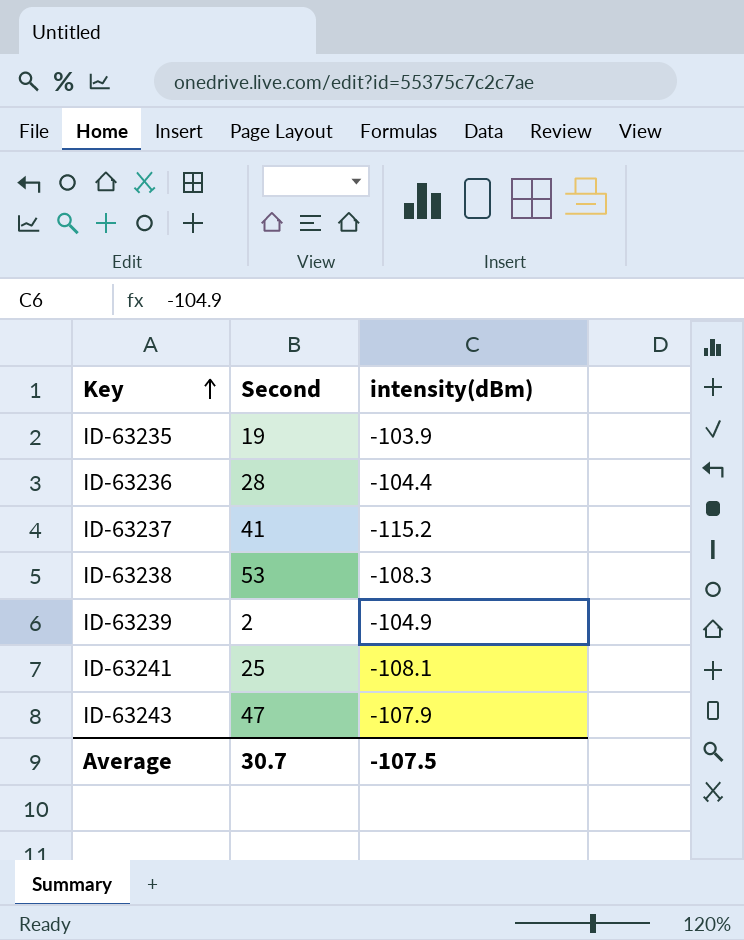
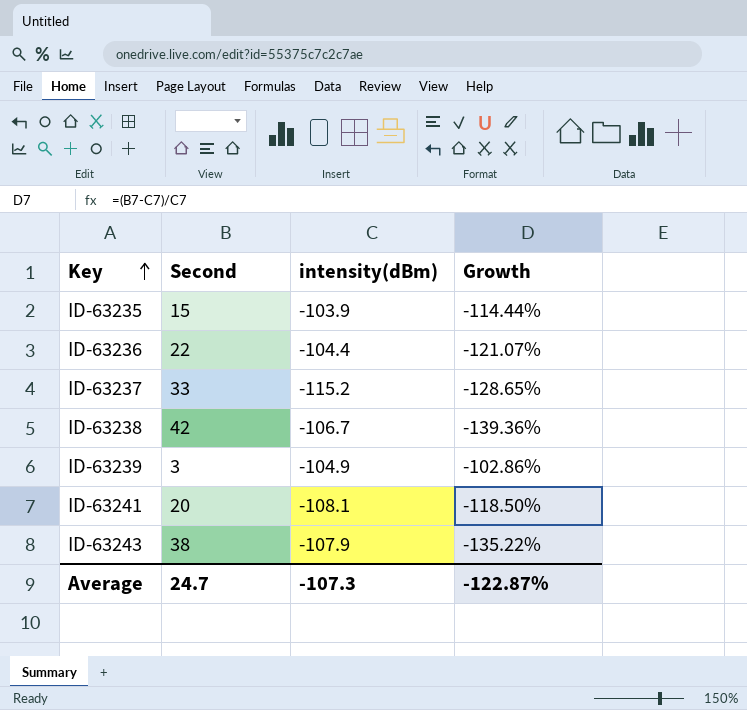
column Growth | formula: none -> ([Second] - [intensity(dBm)]) / [intensity(dBm)]
ID-63235 | Second: 19 -> 15
ID-63236 | Second: 28 -> 22
ID-63237 | Second: 41 -> 33
ID-63238 | Second: 53 -> 42
ID-63238 | intensity(dBm): -108.3 -> -106.7
ID-63239 | Second: 2 -> 3
ID-63241 | Second: 25 -> 20
ID-63243 | Second: 47 -> 38
Average | Second: 30.7 -> 24.7
Average | intensity(dBm): -107.5 -> -107.3

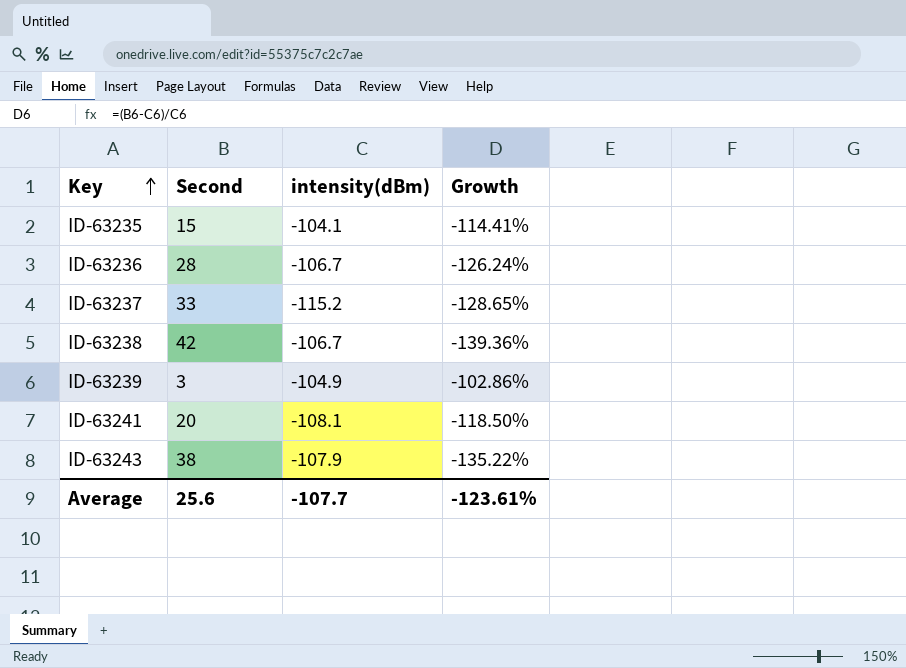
ID-63235 | intensity(dBm): -103.9 -> -104.1
ID-63235 | Growth: -114.44% -> -114.41%
ID-63236 | Second: 22 -> 28
ID-63236 | intensity(dBm): -104.4 -> -106.7
ID-63236 | Growth: -121.07% -> -126.24%
Average | Second: 24.7 -> 25.6
Average | intensity(dBm): -107.3 -> -107.7
Average | Growth: -122.87% -> -123.61%

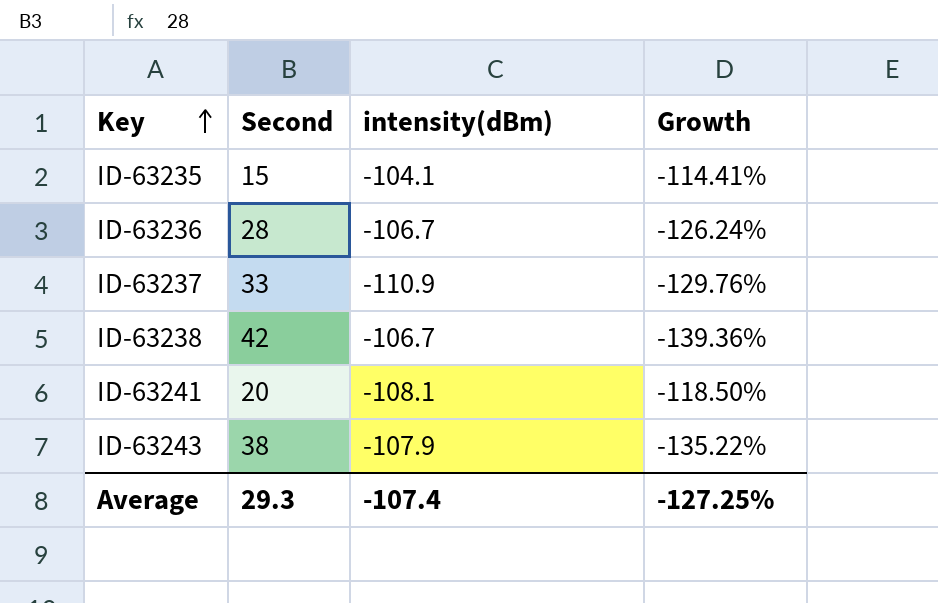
row ID-63239: 3 | -104.9 | -102.86% -> none
ID-63237 | intensity(dBm): -115.2 -> -110.9
ID-63237 | Growth: -128.65% -> -129.76%
Average | Second: 25.6 -> 29.3
Average | intensity(dBm): -107.7 -> -107.4
Average | Growth: -123.61% -> -127.25%

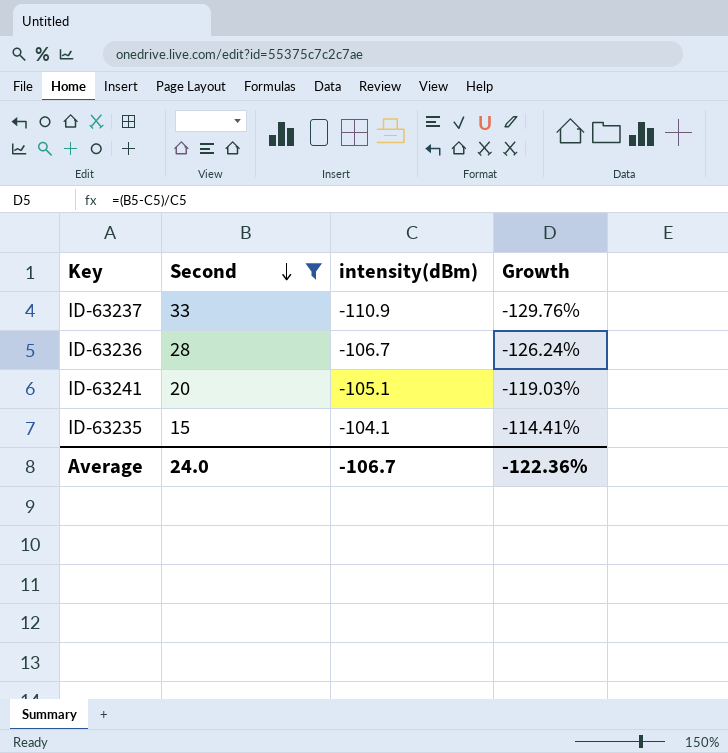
filter: none -> Second <= 33
row order: Key ascending -> Second descending
ID-63241 | intensity(dBm): -108.1 -> -105.1
ID-63241 | Growth: -118.50% -> -119.03%
Average | Second: 29.3 -> 24.0
Average | intensity(dBm): -107.4 -> -106.7
Average | Growth: -127.25% -> -122.36%

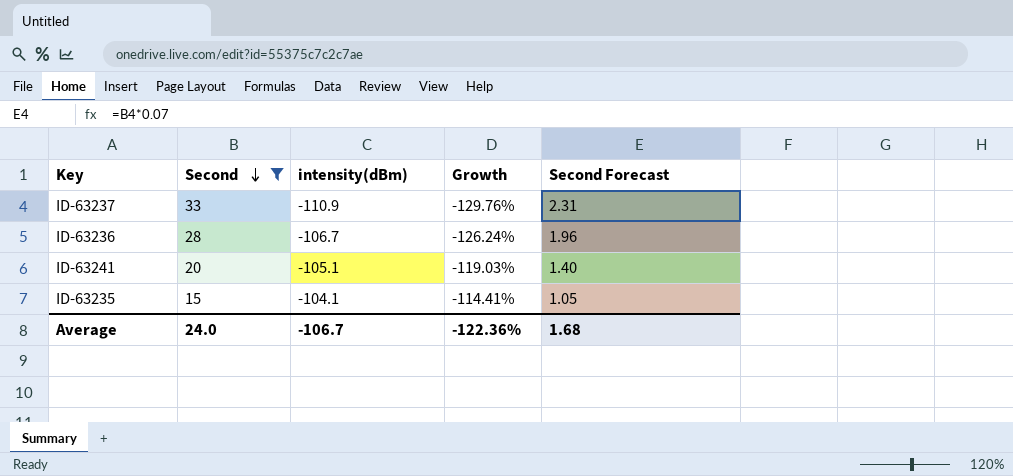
column Second Forecast | formula: none -> [Second] * 0.07

